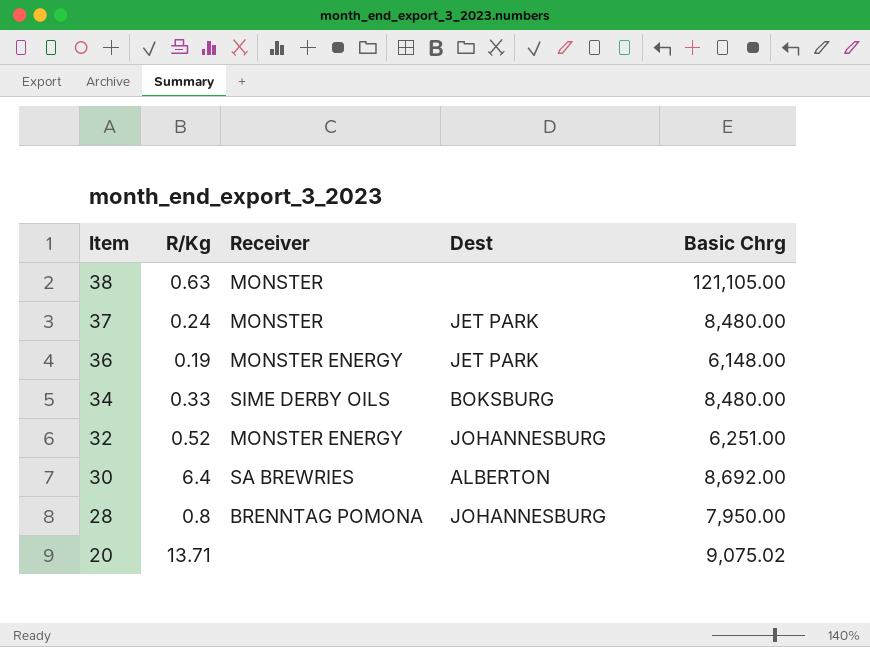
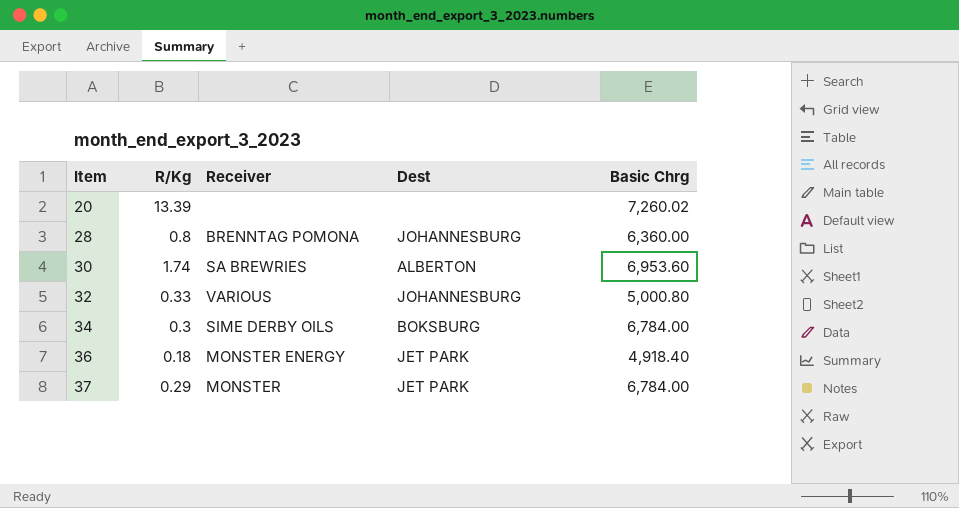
row order: Item descending -> Item ascending
row 38: 0.63 | MONSTER | none | 121,105.00 -> none
20 | R/Kg: 13.71 -> 13.39
20 | Basic Chrg: 9,075.02 -> 7,260.02
28 | Basic Chrg: 7,950.00 -> 6,360.00
30 | R/Kg: 6.4 -> 1.74
30 | Basic Chrg: 8,692.00 -> 6,953.60
32 | R/Kg: 0.52 -> 0.33
32 | Receiver: MONSTER ENERGY -> VARIOUS
32 | Basic Chrg: 6,251.00 -> 5,000.80
34 | R/Kg: 0.33 -> 0.3
34 | Basic Chrg: 8,480.00 -> 6,784.00
36 | R/Kg: 0.19 -> 0.18
36 | Basic Chrg: 6,148.00 -> 4,918.40
37 | R/Kg: 0.24 -> 0.29
37 | Basic Chrg: 8,480.00 -> 6,784.00

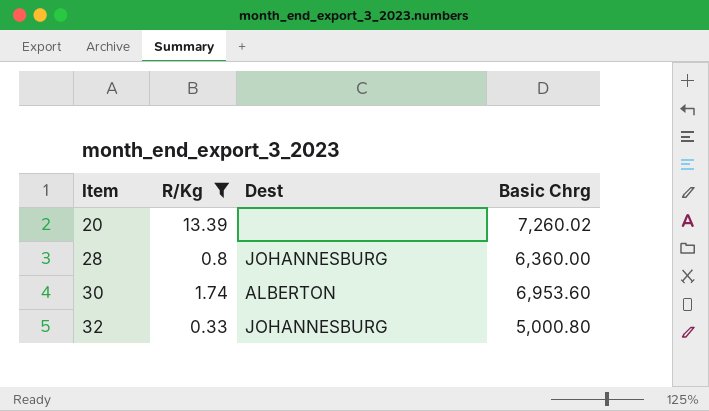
filter: none -> R/Kg >= 0.33
column Receiver | position: 3 -> none

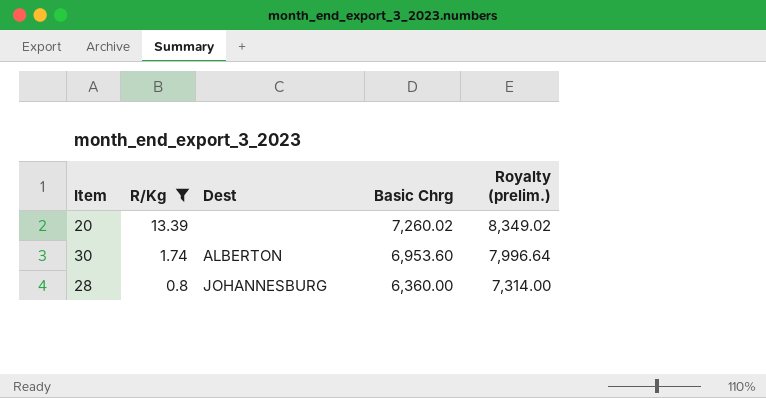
row order: Item ascending -> R/Kg descending
column Royalty (prelim.) | formula: none -> [Basic Chrg] * 1.15
row 32: 0.33 | JOHANNESBURG | 5,000.80 -> none

